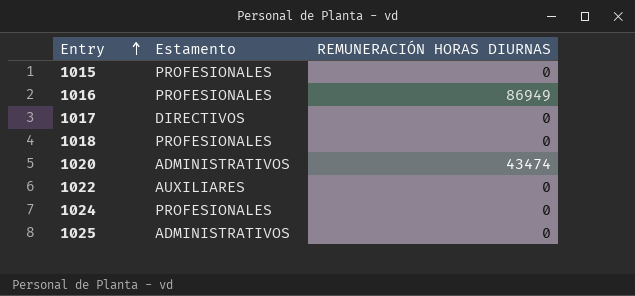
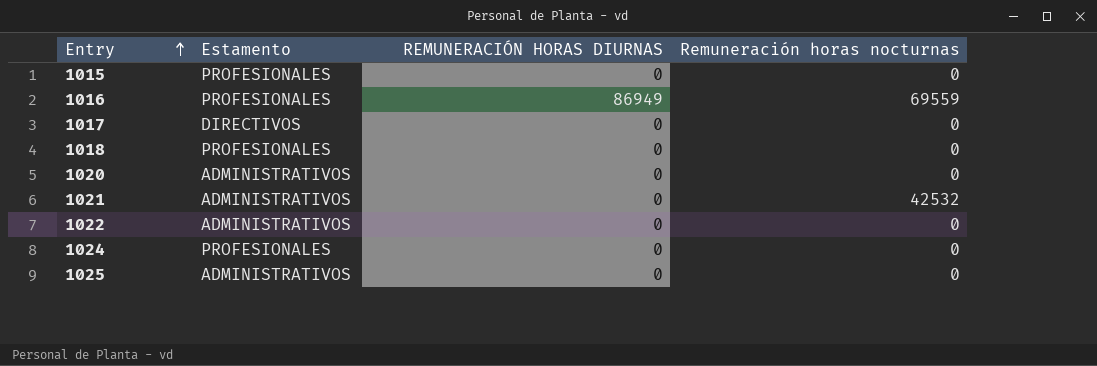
column Remuneración horas nocturnas | position: none -> 4
1020 | REMUNERACIÓN HORAS DIURNAS: 43474 -> 0
row 1021: none -> ADMINISTRATIVOS | 0 | 42532
1022 | Estamento: AUXILIARES -> ADMINISTRATIVOS

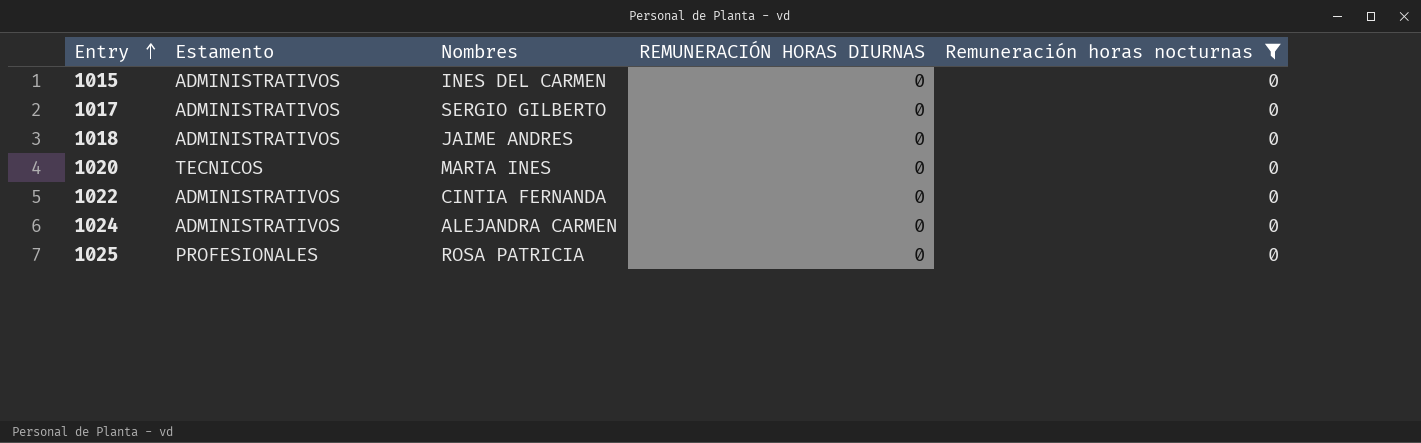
filter: none -> Remuneración horas nocturnas = 0
column Nombres | position: none -> 3
1015 | Estamento: PROFESIONALES -> ADMINISTRATIVOS
1017 | Estamento: DIRECTIVOS -> ADMINISTRATIVOS
1018 | Estamento: PROFESIONALES -> ADMINISTRATIVOS
1020 | Estamento: ADMINISTRATIVOS -> TECNICOS
1024 | Estamento: PROFESIONALES -> ADMINISTRATIVOS
1025 | Estamento: ADMINISTRATIVOS -> PROFESIONALES

